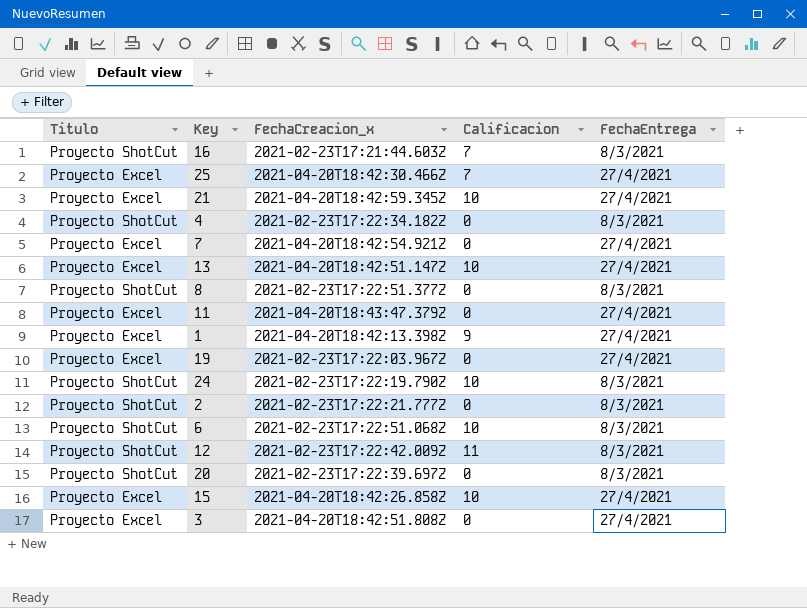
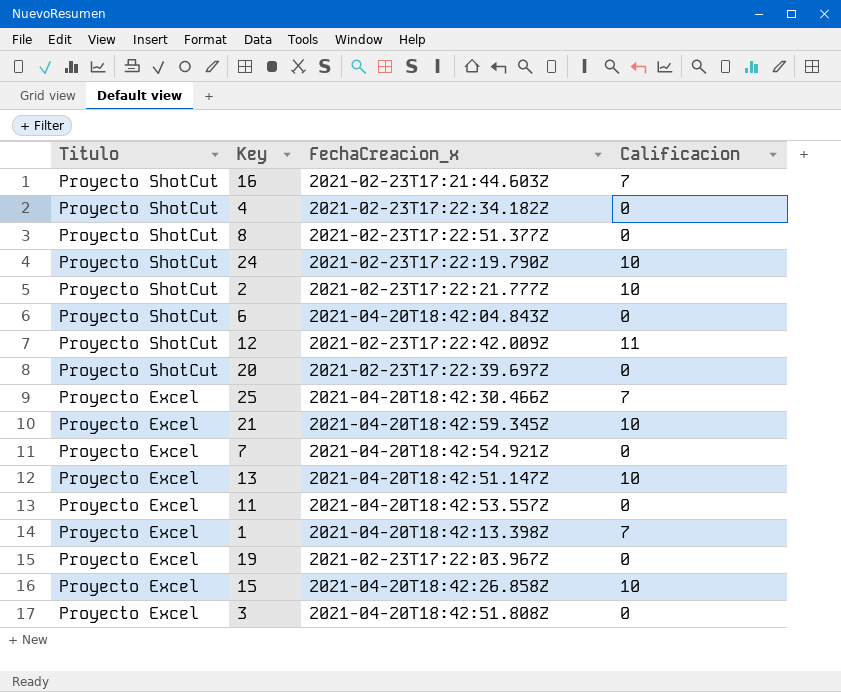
row order: none -> Titulo descending
column FechaEntrega | position: 5 -> none
2 | Calificacion: 0 -> 10
6 | FechaCreacion_x: 2021-02-23T17:22:51.068Z -> 2021-04-20T18:42:04.843Z
6 | Calificacion: 10 -> 0
11 | FechaCreacion_x: 2021-04-20T18:43:47.379Z -> 2021-04-20T18:42:53.557Z
1 | Calificacion: 9 -> 7

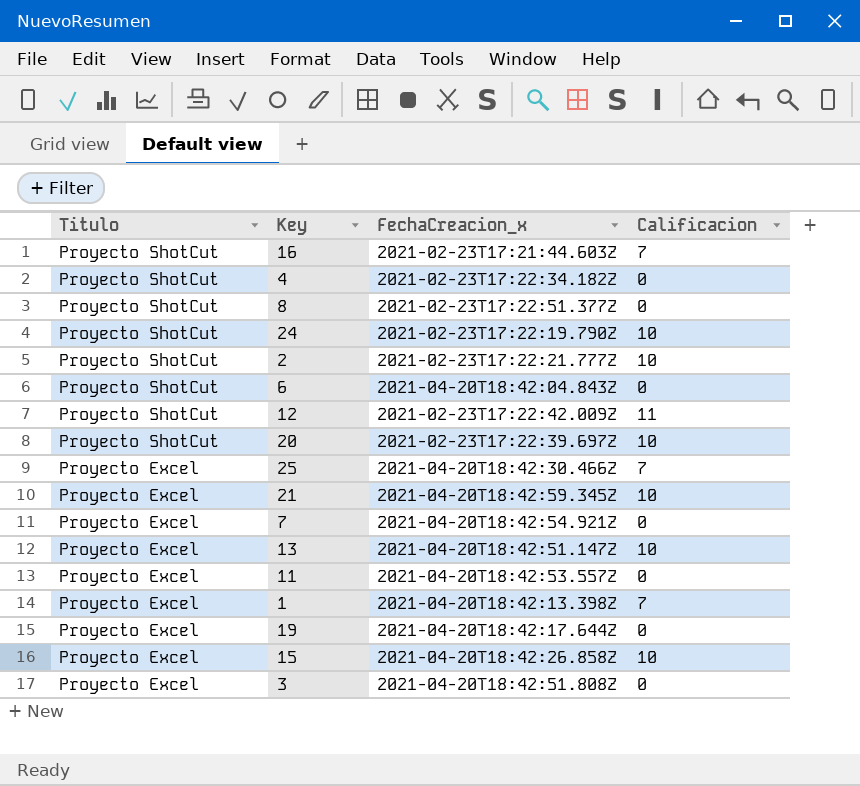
20 | Calificacion: 0 -> 10
19 | FechaCreacion_x: 2021-02-23T17:22:03.967Z -> 2021-04-20T18:42:17.644Z

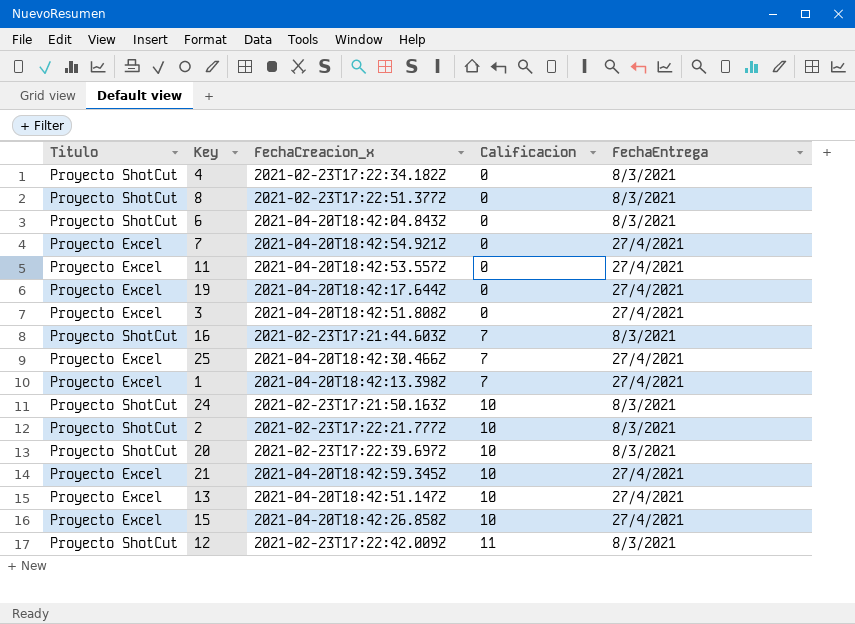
row order: Titulo descending -> Calificacion ascending
column FechaEntrega | position: none -> 5
24 | FechaCreacion_x: 2021-02-23T17:22:19.790Z -> 2021-02-23T17:21:50.163Z

